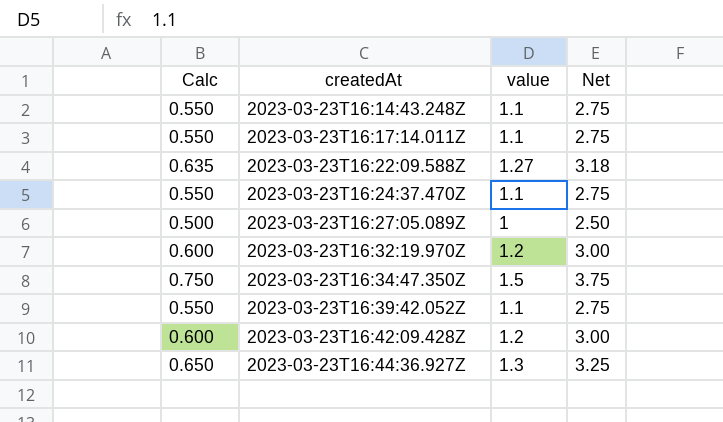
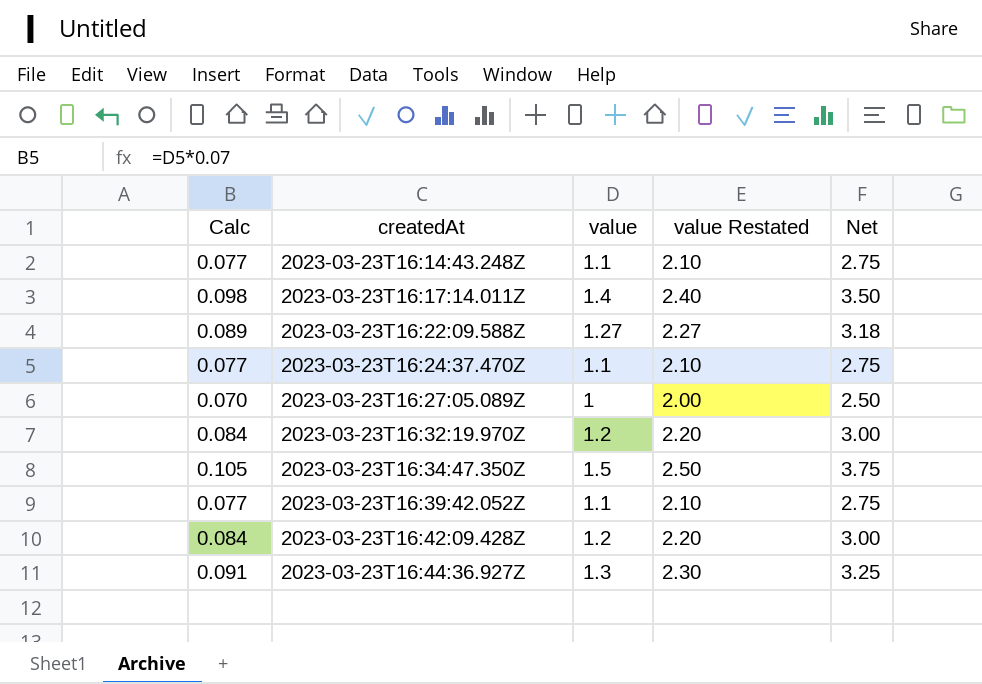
column Calc | formula: [value] * 0.5 -> [value] * 0.07
column value Restated | formula: none -> [value] + 1
2023-03-23T16:17:14.011Z | value: 1.1 -> 1.4
2023-03-23T16:17:14.011Z | Net: 2.75 -> 3.50

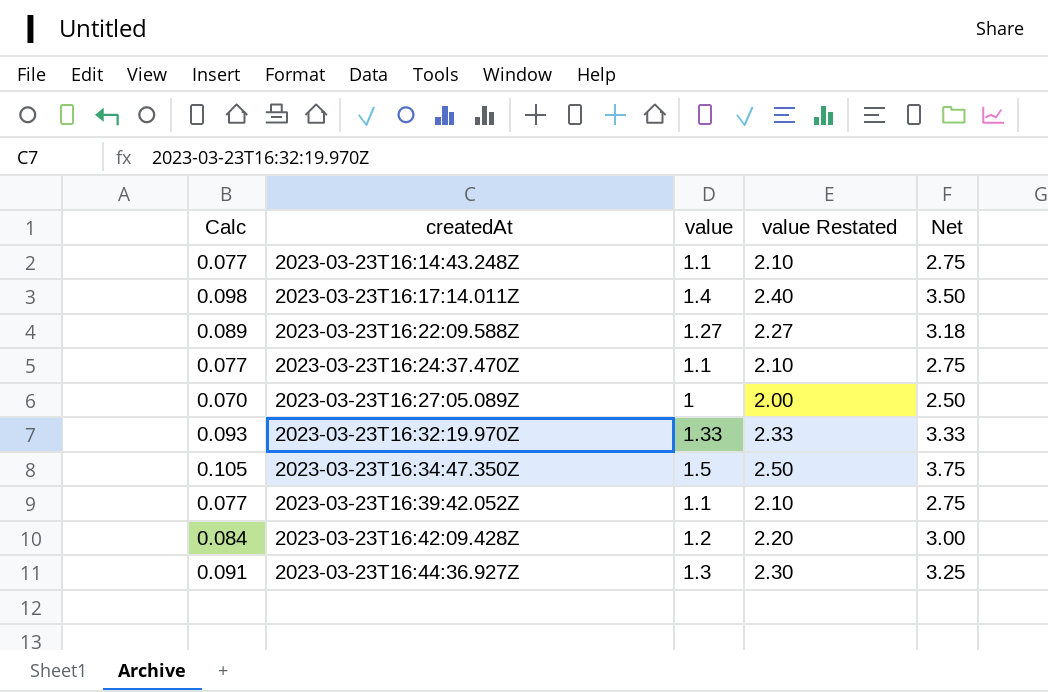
2023-03-23T16:32:19.970Z | Calc: 0.084 -> 0.093
2023-03-23T16:32:19.970Z | value: 1.2 -> 1.33
2023-03-23T16:32:19.970Z | value Restated: 2.20 -> 2.33
2023-03-23T16:32:19.970Z | Net: 3.00 -> 3.33

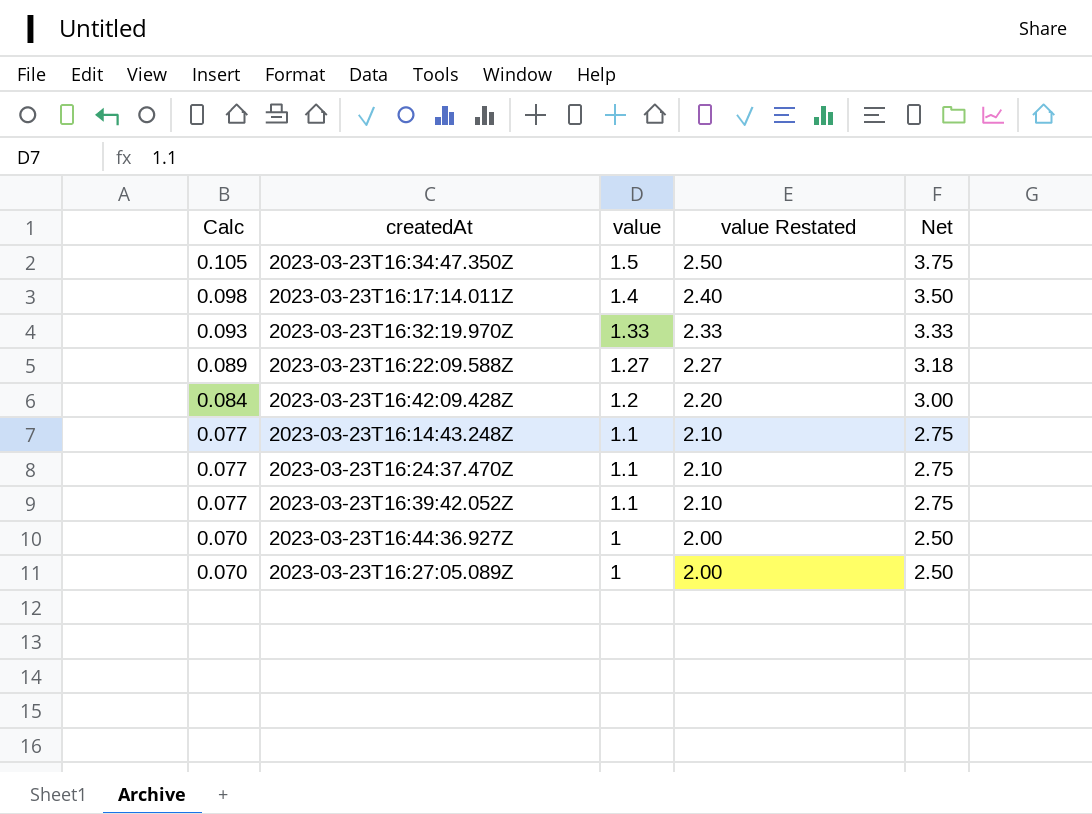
row order: createdAt ascending -> Calc descending
2023-03-23T16:44:36.927Z | Calc: 0.091 -> 0.070
2023-03-23T16:44:36.927Z | value: 1.3 -> 1
2023-03-23T16:44:36.927Z | value Restated: 2.30 -> 2.00
2023-03-23T16:44:36.927Z | Net: 3.25 -> 2.50

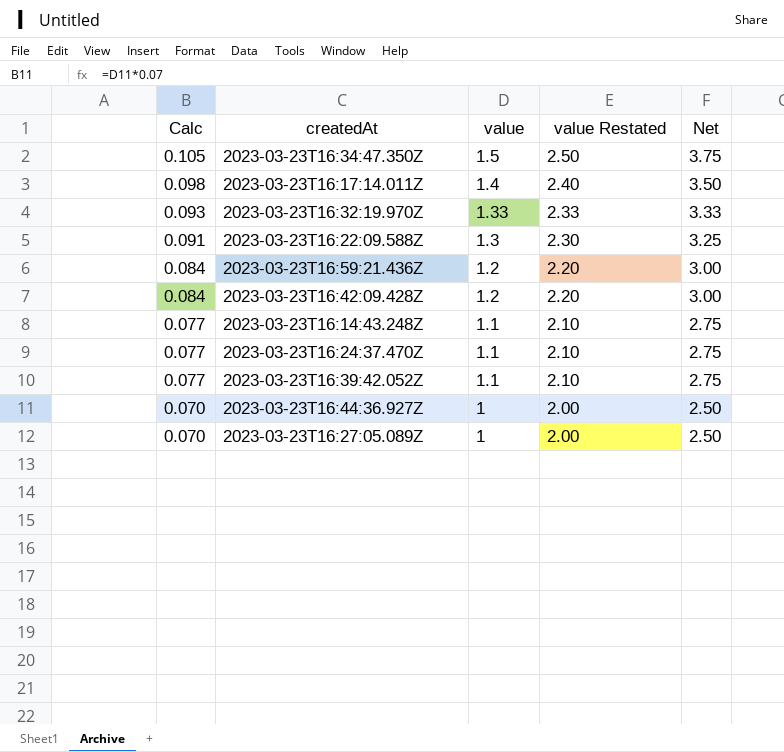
2023-03-23T16:22:09.588Z | Calc: 0.089 -> 0.091
2023-03-23T16:22:09.588Z | value: 1.27 -> 1.3
2023-03-23T16:22:09.588Z | value Restated: 2.27 -> 2.30
2023-03-23T16:22:09.588Z | Net: 3.18 -> 3.25
row 2023-03-23T16:59:21.436Z: none -> 0.084 | 1.2 | 2.20 | 3.00

